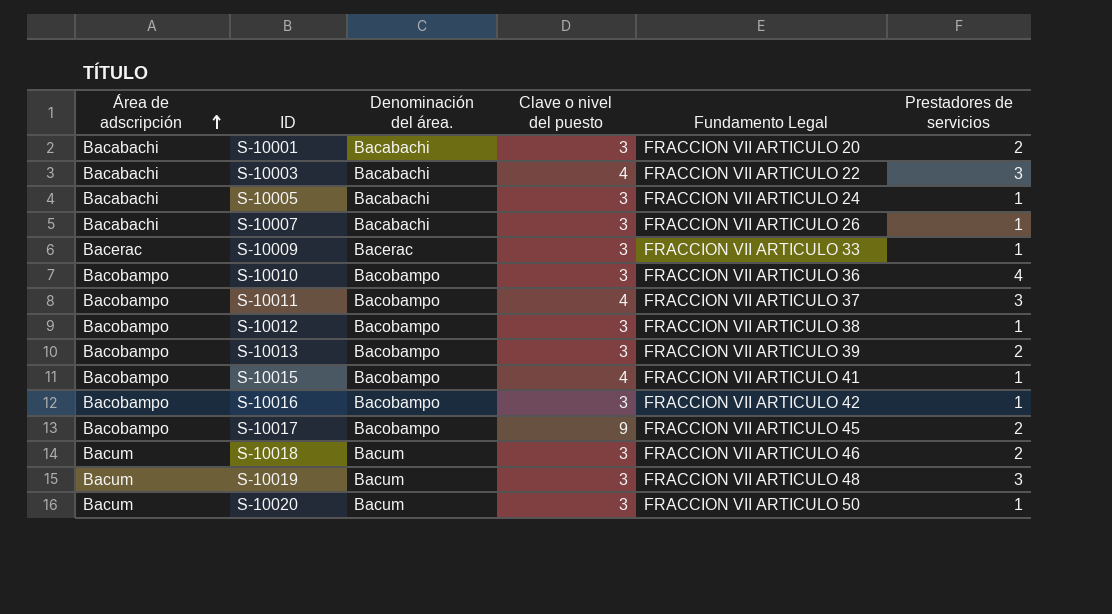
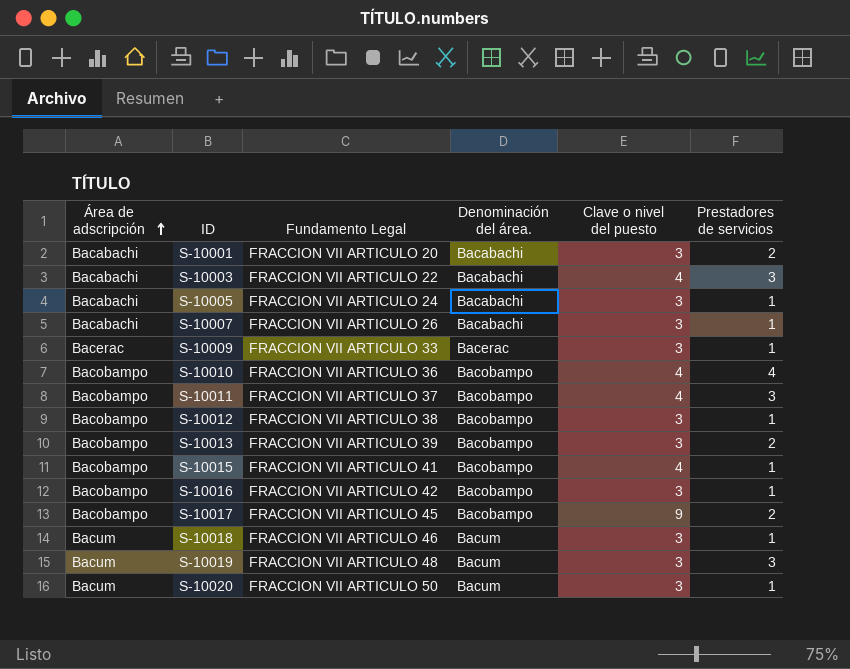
column Fundamento Legal | position: 5 -> 3
S-10010 | Clave o nivel del puesto: 3 -> 4
S-10018 | Prestadores de servicios: 2 -> 1

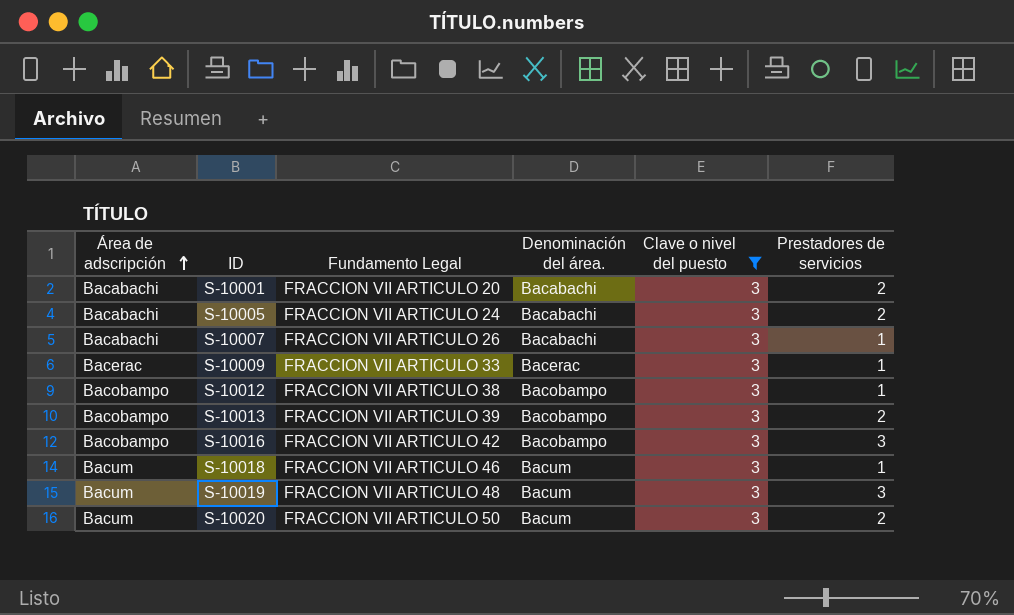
filter: none -> Clave o nivel del puesto = 3
S-10005 | Prestadores de servicios: 1 -> 2
S-10016 | Prestadores de servicios: 1 -> 3
S-10020 | Prestadores de servicios: 1 -> 2

